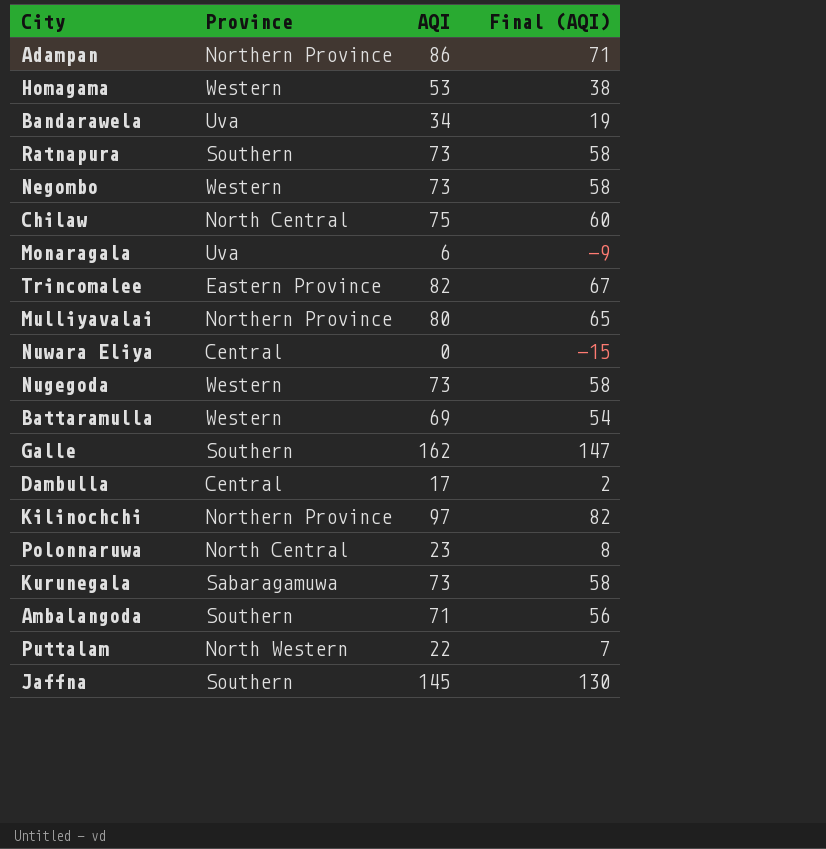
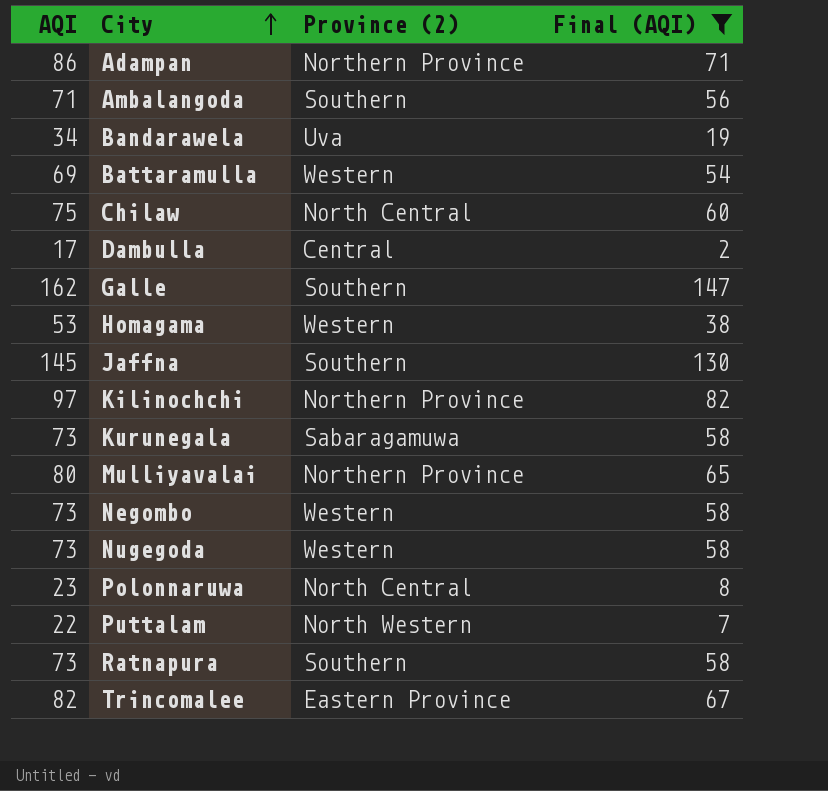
filter: none -> Final (AQI) >= 2
row order: none -> City ascending
column AQI | position: 3 -> 1
column name: Province -> Province (2)

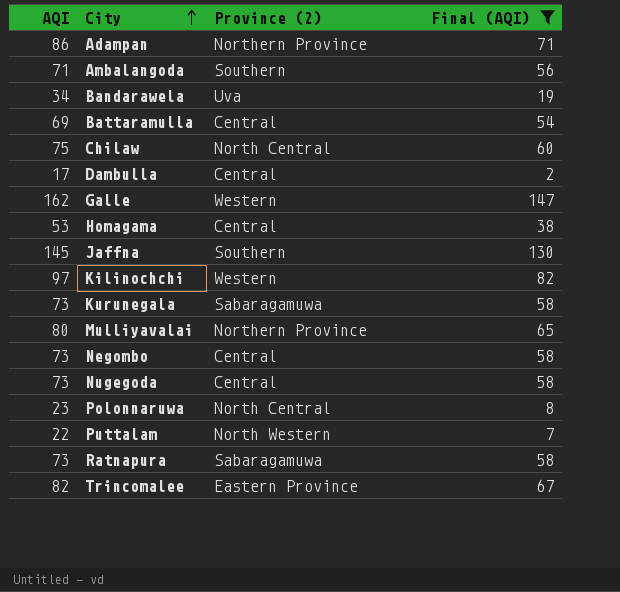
Battaramulla | Province (2): Western -> Central
Galle | Province (2): Southern -> Western
Homagama | Province (2): Western -> Central
Kilinochchi | Province (2): Northern Province -> Western
Negombo | Province (2): Western -> Central
Nugegoda | Province (2): Western -> Central
Ratnapura | Province (2): Southern -> Sabaragamuwa

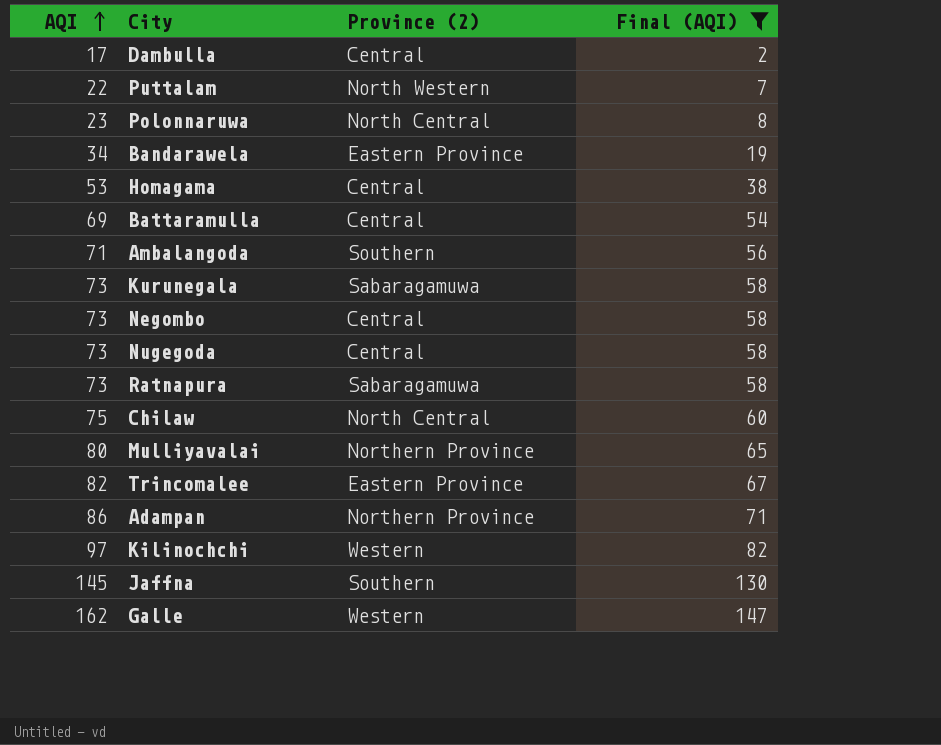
row order: City ascending -> AQI ascending
Bandarawela | Province (2): Uva -> Eastern Province

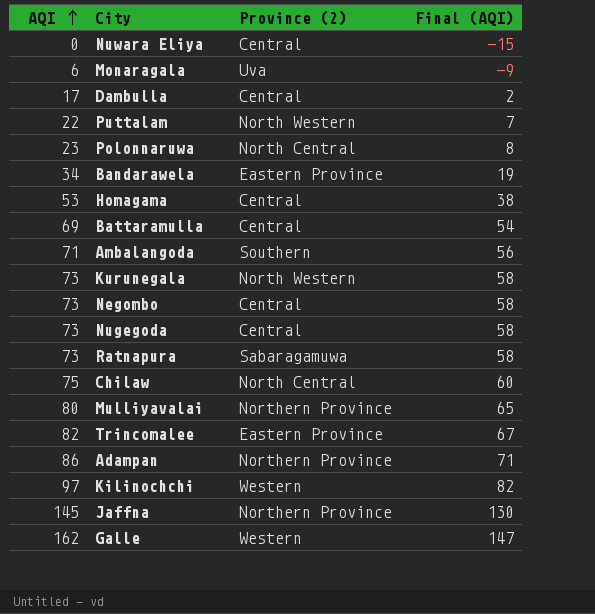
filter: Final (AQI) >= 2 -> none
Kurunegala | Province (2): Sabaragamuwa -> North Western
Jaffna | Province (2): Southern -> Northern Province

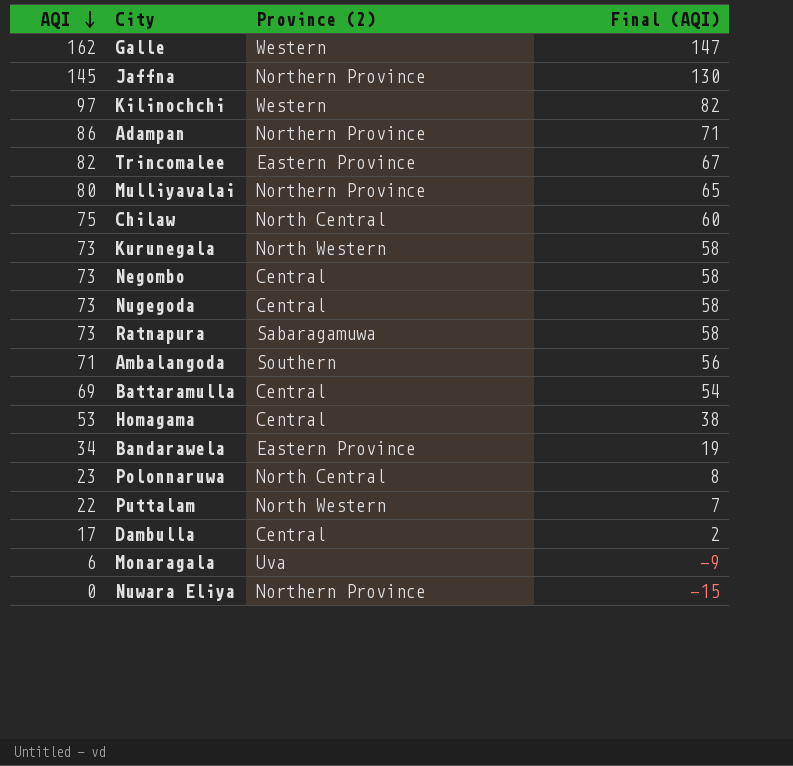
row order: AQI ascending -> AQI descending
Nuwara Eliya | Province (2): Central -> Northern Province

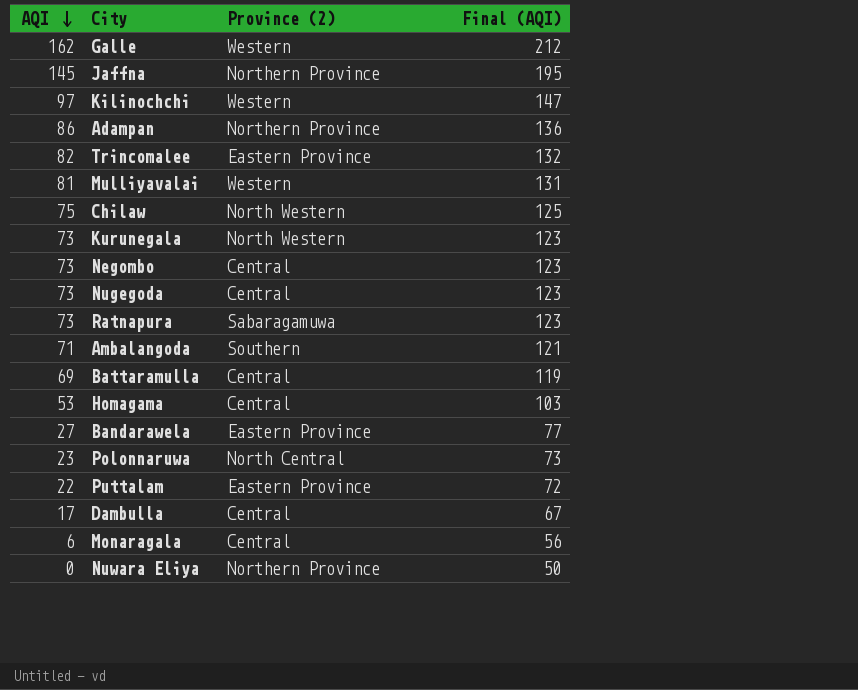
column Final (AQI) | formula: [AQI] - 15 -> [AQI] + 50
Mulliyavalai | AQI: 80 -> 81
Mulliyavalai | Province (2): Northern Province -> Western
Chilaw | Province (2): North Central -> North Western
Bandarawela | AQI: 34 -> 27
Puttalam | Province (2): North Western -> Eastern Province
Monaragala | Province (2): Uva -> Central

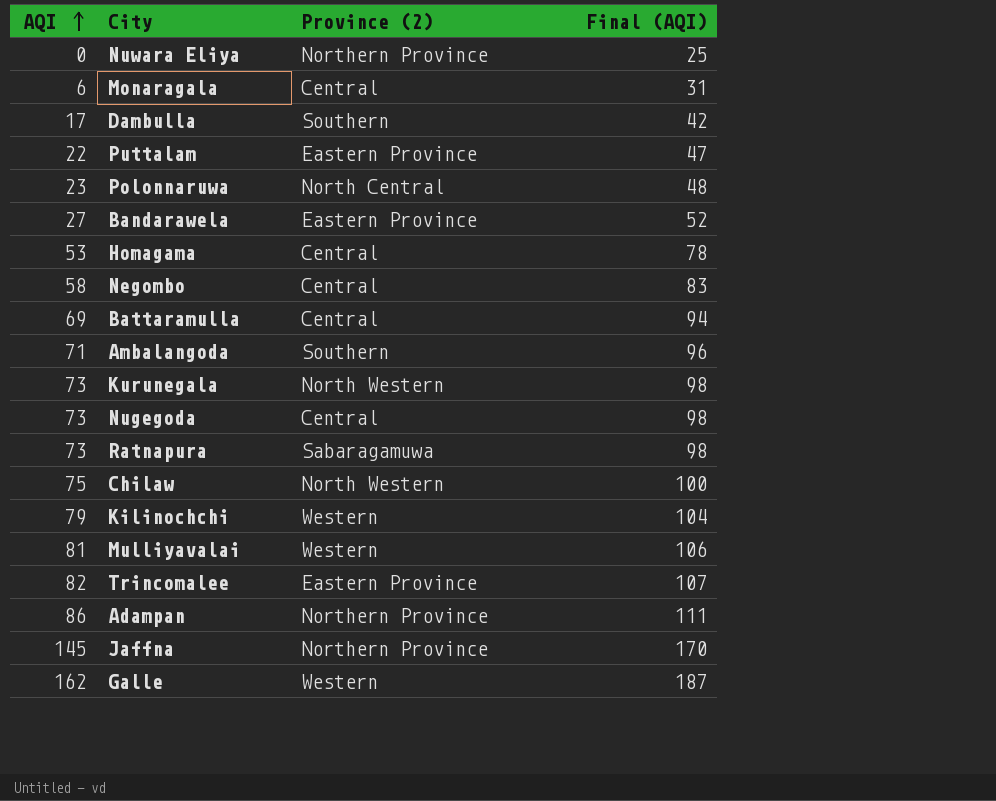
row order: AQI descending -> AQI ascending
column Final (AQI) | formula: [AQI] + 50 -> [AQI] + 25
Dambulla | Province (2): Central -> Southern
Negombo | AQI: 73 -> 58
Kilinochchi | AQI: 97 -> 79

